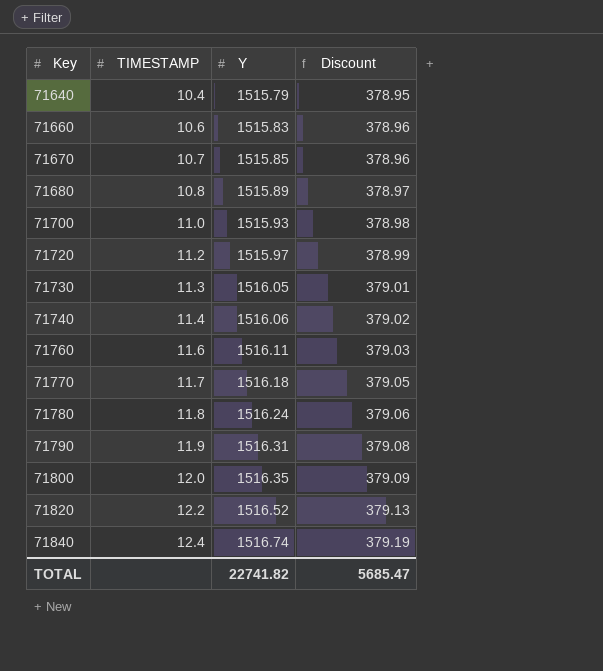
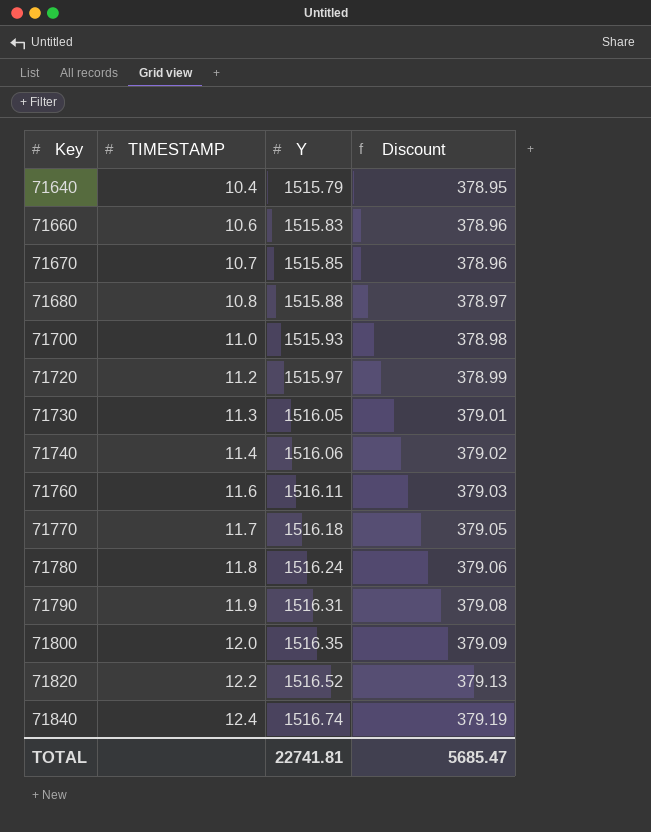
71680 | Y: 1515.89 -> 1515.88
TOTAL | Y: 22741.82 -> 22741.81

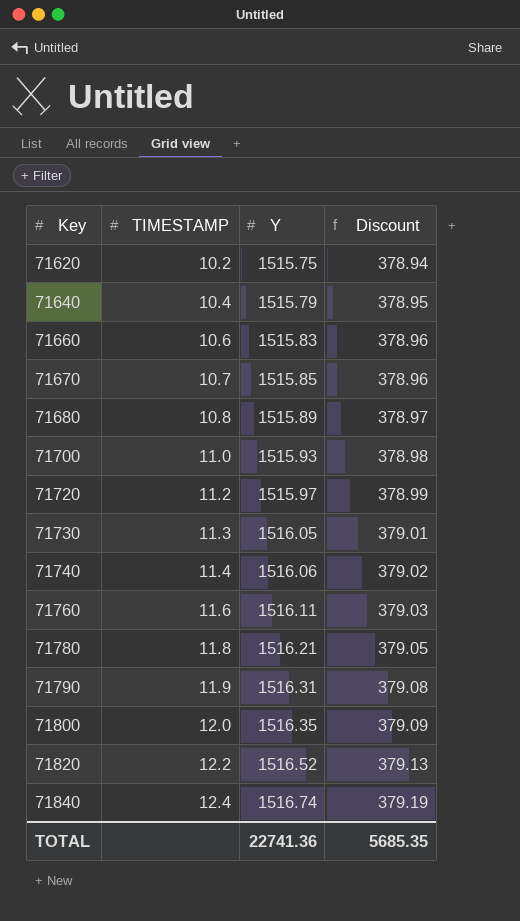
row 71770: 11.7 | 1516.18 | 379.05 -> none
row 71620: none -> 10.2 | 1515.75 | 378.94
71680 | Y: 1515.88 -> 1515.89
71780 | Y: 1516.24 -> 1516.21
71780 | Discount: 379.06 -> 379.05
TOTAL | Y: 22741.81 -> 22741.36
TOTAL | Discount: 5685.47 -> 5685.35

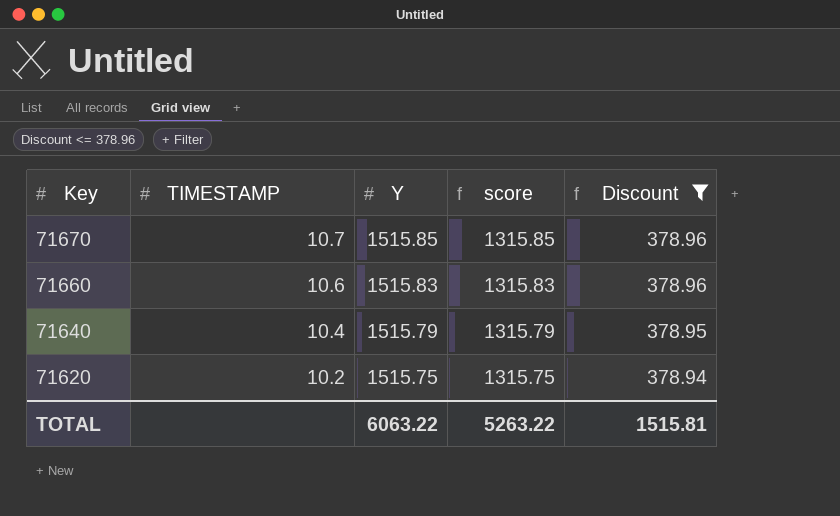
filter: none -> Discount <= 378.96
row order: Key ascending -> Key descending
column score | formula: none -> [Y] - 200
TOTAL | Y: 22741.36 -> 6063.22
TOTAL | Discount: 5685.35 -> 1515.81

